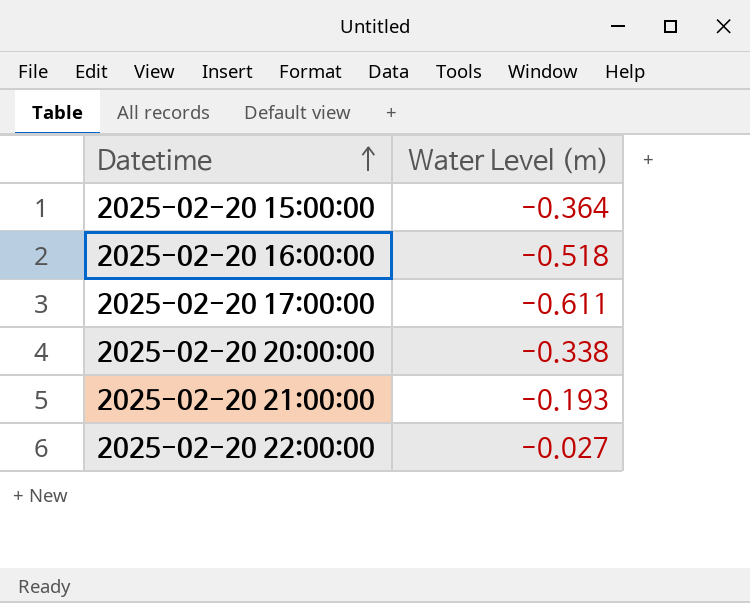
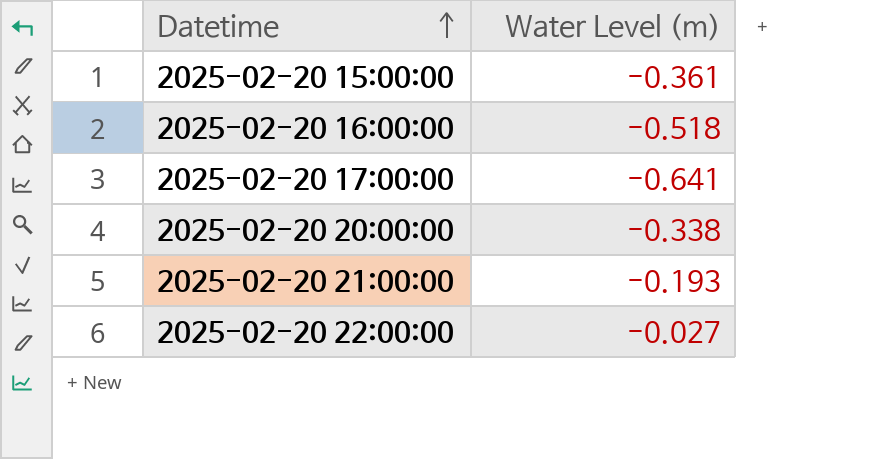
2025-02-20 15:00:00 | Water Level (m): -0.364 -> -0.361
2025-02-20 17:00:00 | Water Level (m): -0.611 -> -0.641

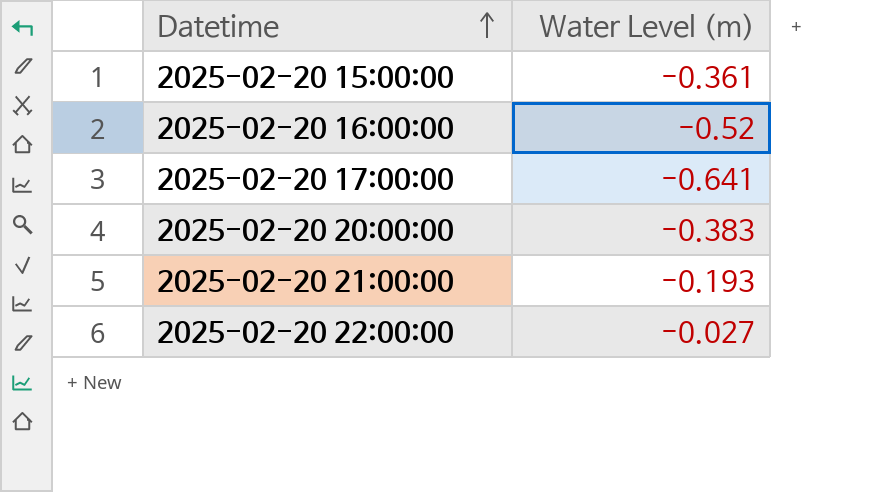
2025-02-20 16:00:00 | Water Level (m): -0.518 -> -0.52
2025-02-20 20:00:00 | Water Level (m): -0.338 -> -0.383

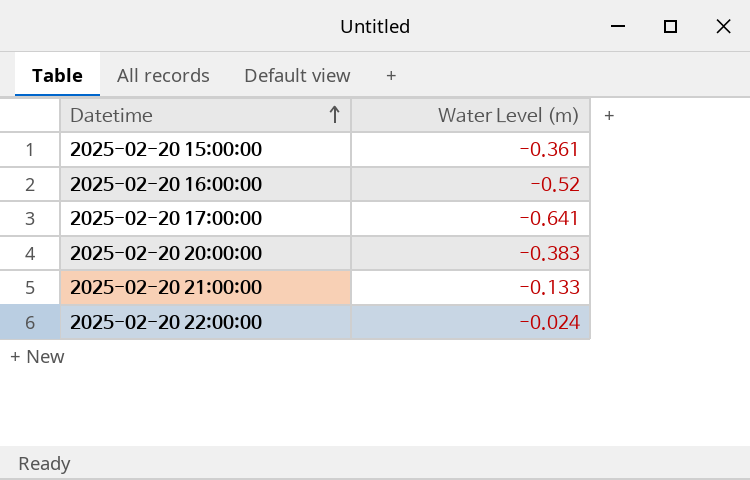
2025-02-20 21:00:00 | Water Level (m): -0.193 -> -0.133
2025-02-20 22:00:00 | Water Level (m): -0.027 -> -0.024

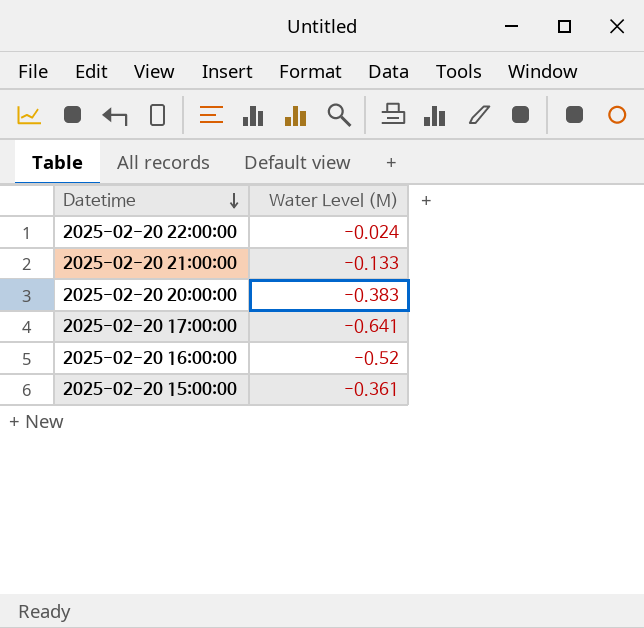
row order: Datetime ascending -> Datetime descending
column name: Water Level (m) -> Water Level (M)

